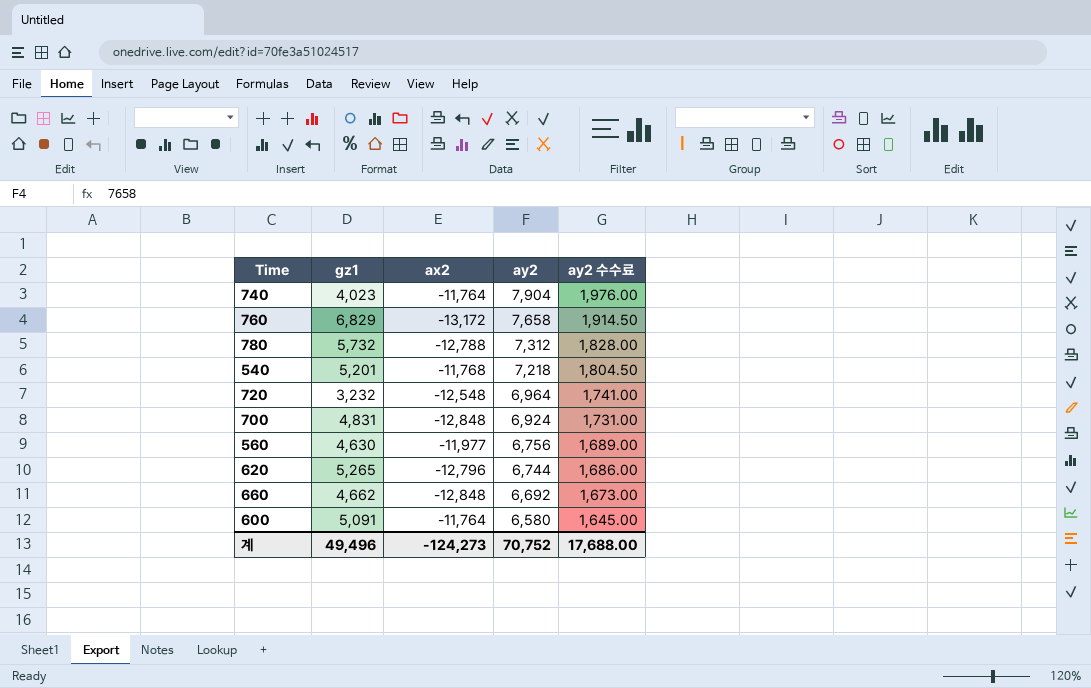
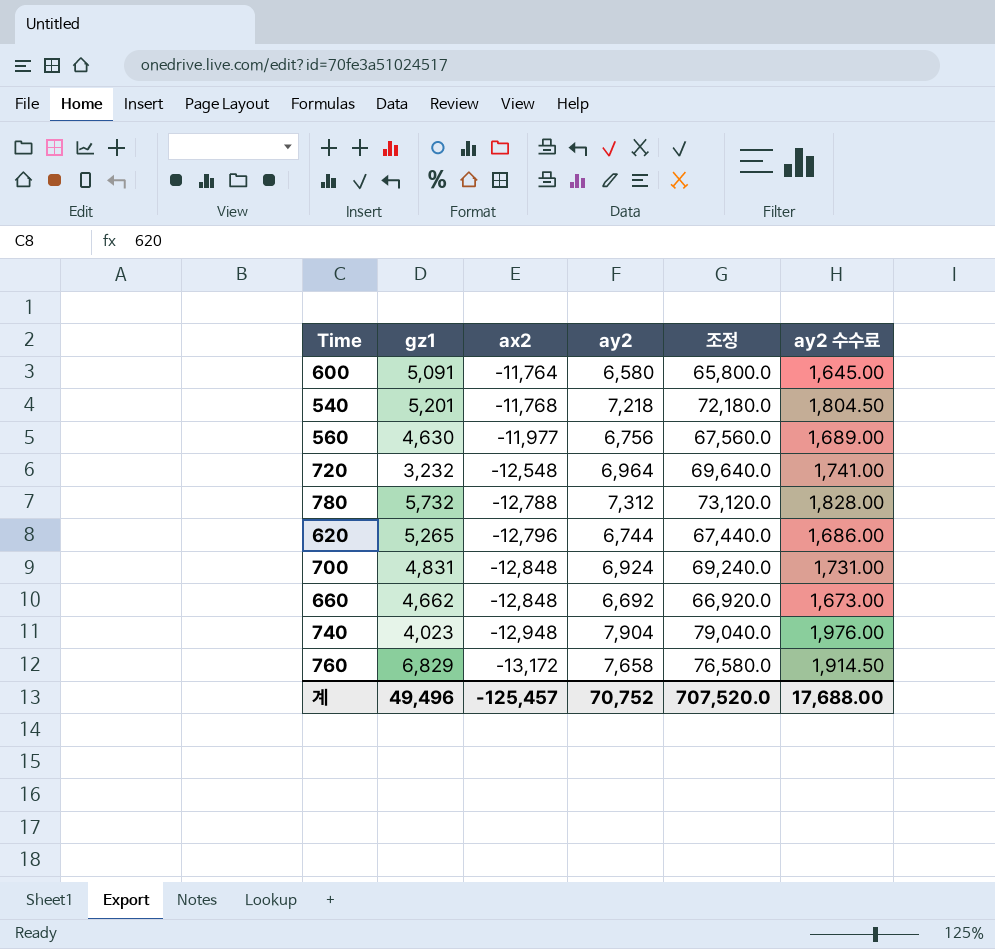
row order: ay2 descending -> ax2 descending
column 조정 | formula: none -> [ay2] * 10
740 | ax2: -11,764 -> -12,948
계 | ax2: -124,273 -> -125,457

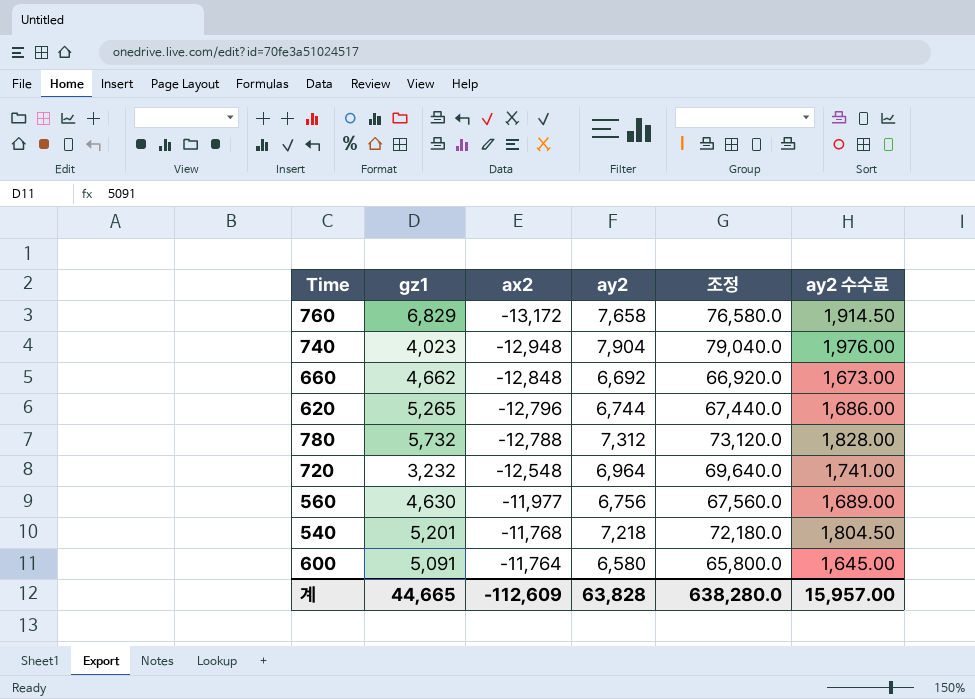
row order: ax2 descending -> ax2 ascending
row 700: 4,831 | -12,848 | 6,924 | 69,240.0 | 1,731.00 -> none
계 | gz1: 49,496 -> 44,665
계 | ax2: -125,457 -> -112,609
계 | ay2: 70,752 -> 63,828
계 | 조정: 707,520.0 -> 638,280.0
계 | ay2 수수료: 17,688.00 -> 15,957.00

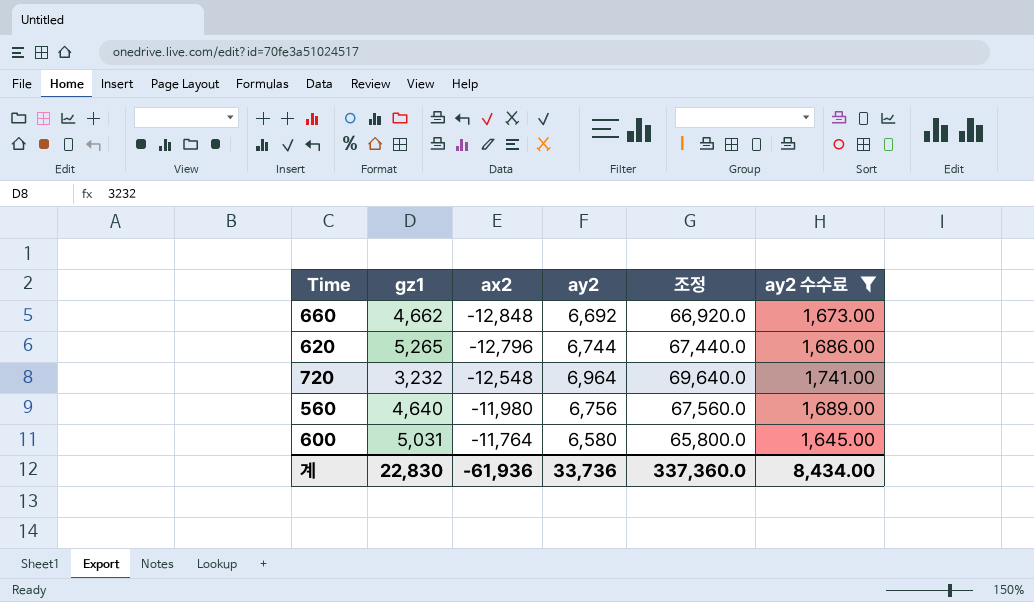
filter: none -> ay2 수수료 <= 1,741.00
560 | gz1: 4,630 -> 4,640
560 | ax2: -11,977 -> -11,980
600 | gz1: 5,091 -> 5,031
계 | gz1: 44,665 -> 22,830
계 | ax2: -112,609 -> -61,936
계 | ay2: 63,828 -> 33,736
계 | 조정: 638,280.0 -> 337,360.0
계 | ay2 수수료: 15,957.00 -> 8,434.00

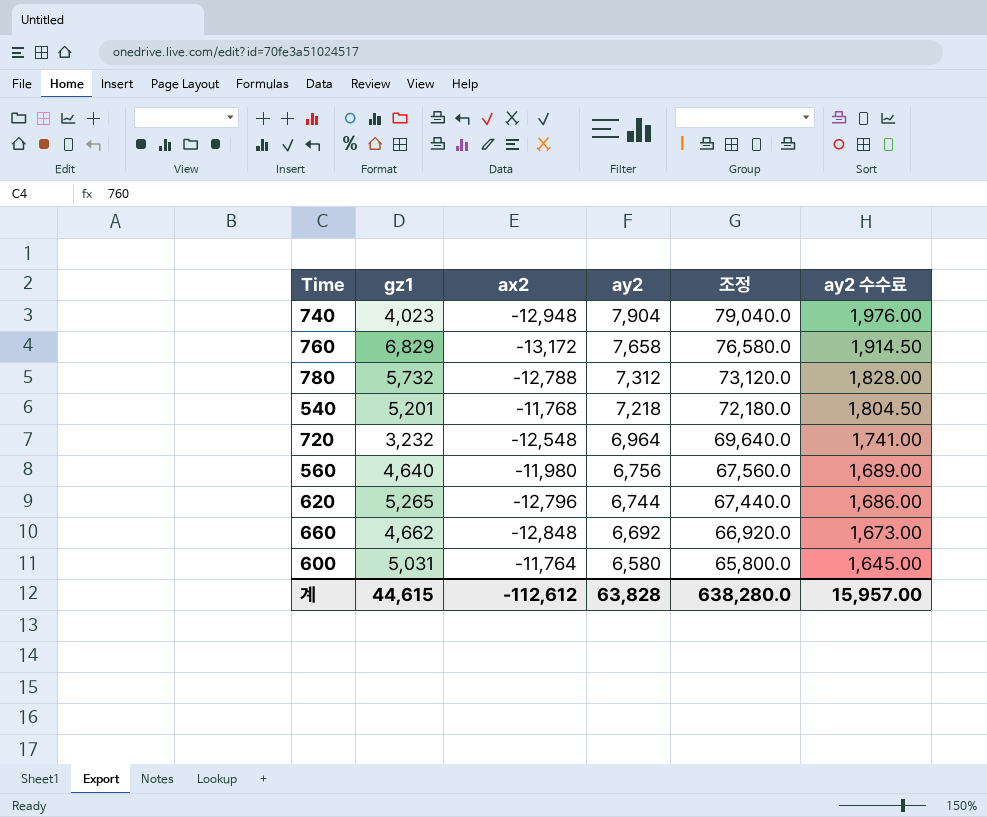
filter: ay2 수수료 <= 1,741.00 -> none
row order: ax2 ascending -> ay2 descending
계 | gz1: 22,830 -> 44,615
계 | ax2: -61,936 -> -112,612
계 | ay2: 33,736 -> 63,828
계 | 조정: 337,360.0 -> 638,280.0
계 | ay2 수수료: 8,434.00 -> 15,957.00

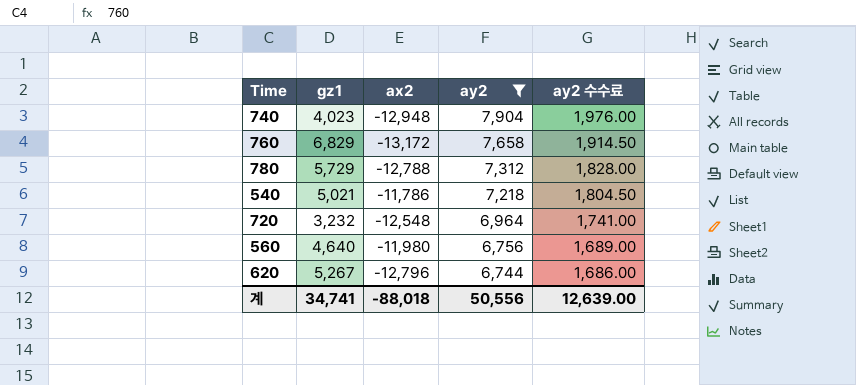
filter: none -> ay2 >= 6,744
column 조정 | formula: [ay2] * 10 -> none
780 | gz1: 5,732 -> 5,729
540 | gz1: 5,201 -> 5,021
540 | ax2: -11,768 -> -11,786
620 | gz1: 5,265 -> 5,267
계 | gz1: 44,615 -> 34,741
계 | ax2: -112,612 -> -88,018
계 | ay2: 63,828 -> 50,556
계 | ay2 수수료: 15,957.00 -> 12,639.00

